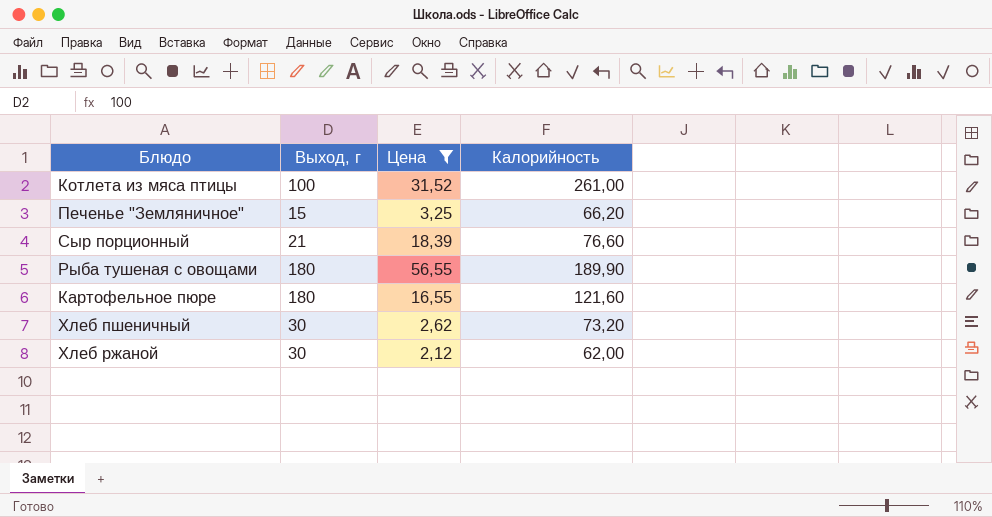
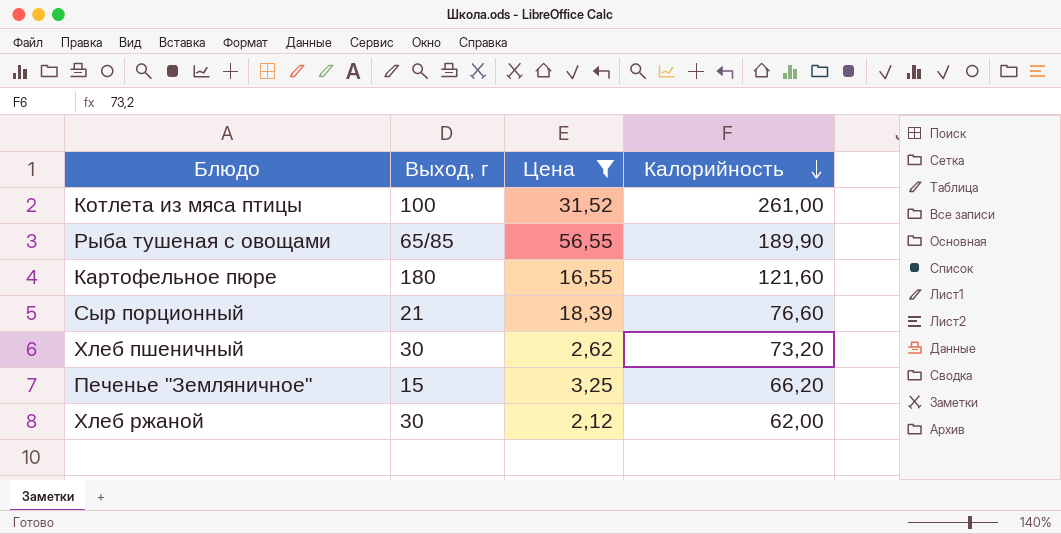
row order: none -> Калорийность descending
Рыба тушеная с овощами | Выход, г: 180 -> 65/85

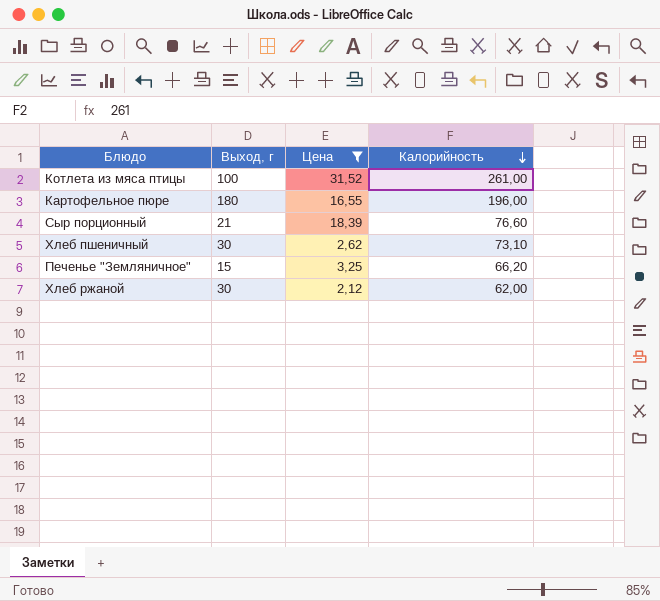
row Рыба тушеная с овощами: 65/85 | 56,55 | 189,90 -> none
Картофельное пюре | Калорийность: 121,60 -> 196,00
Хлеб пшеничный | Калорийность: 73,20 -> 73,10

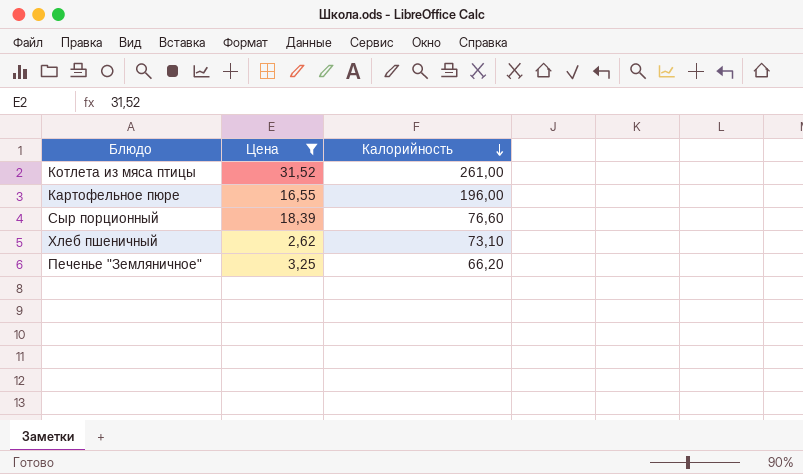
column Выход, г | position: 2 -> none
row Хлеб ржаной: 30 | 2,12 | 62,00 -> none

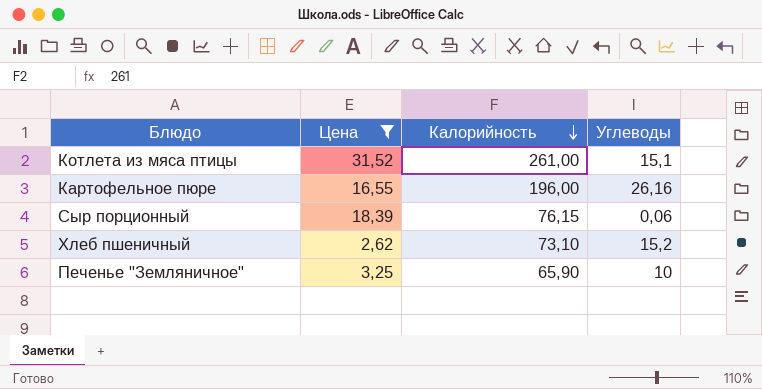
column Углеводы | position: none -> 4
Сыр порционный | Калорийность: 76,60 -> 76,15
Печенье "Земляничное" | Калорийность: 66,20 -> 65,90

